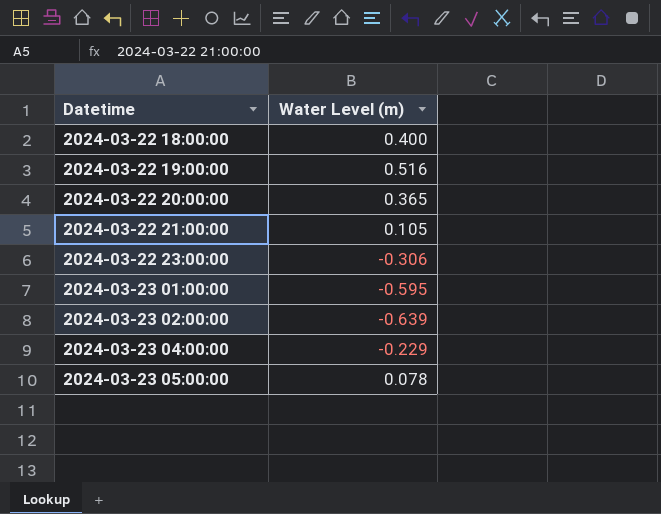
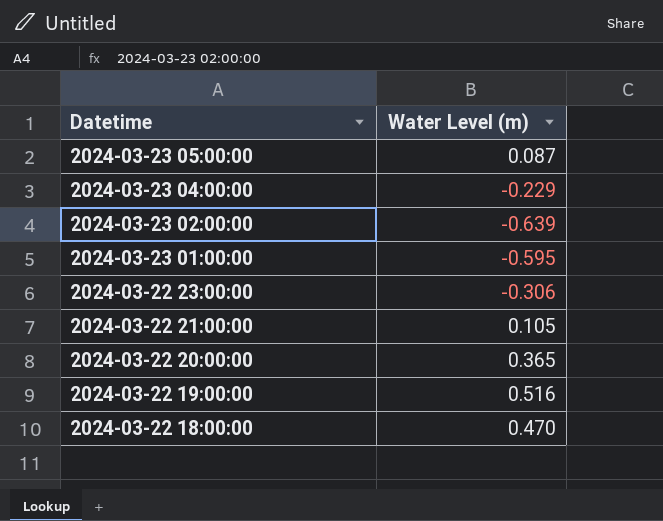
row order: Datetime ascending -> Datetime descending
2024-03-23 05:00:00 | Water Level (m): 0.078 -> 0.087
2024-03-22 18:00:00 | Water Level (m): 0.400 -> 0.470

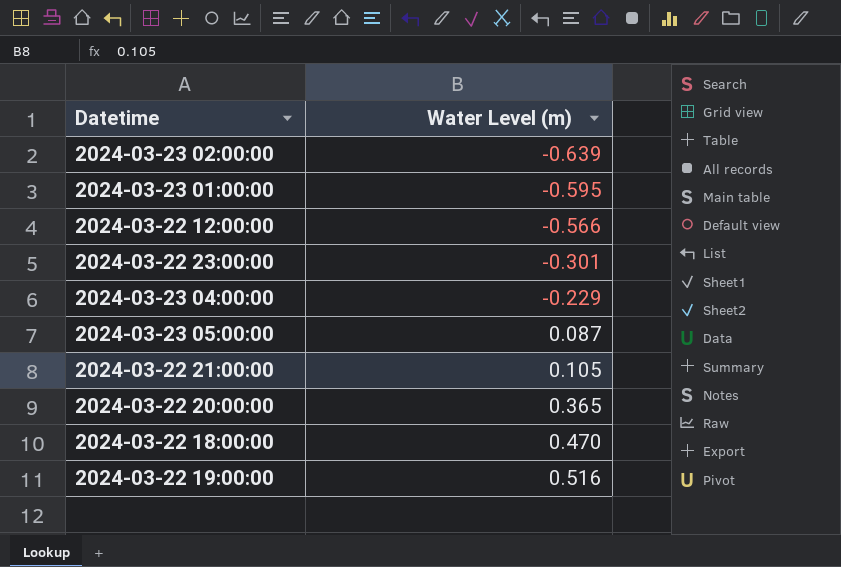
row order: Datetime descending -> Water Level (m) ascending
row 2024-03-22 12:00:00: none -> -0.566
2024-03-22 23:00:00 | Water Level (m): -0.306 -> -0.301

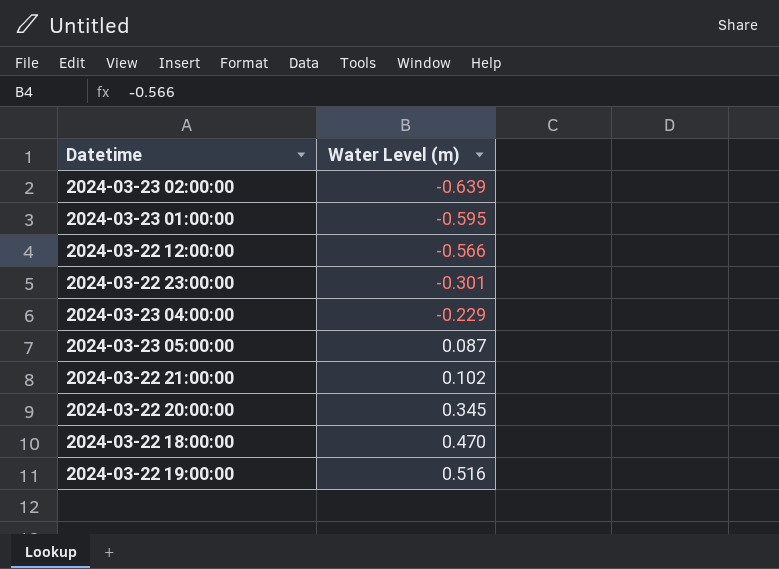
2024-03-22 21:00:00 | Water Level (m): 0.105 -> 0.102
2024-03-22 20:00:00 | Water Level (m): 0.365 -> 0.345

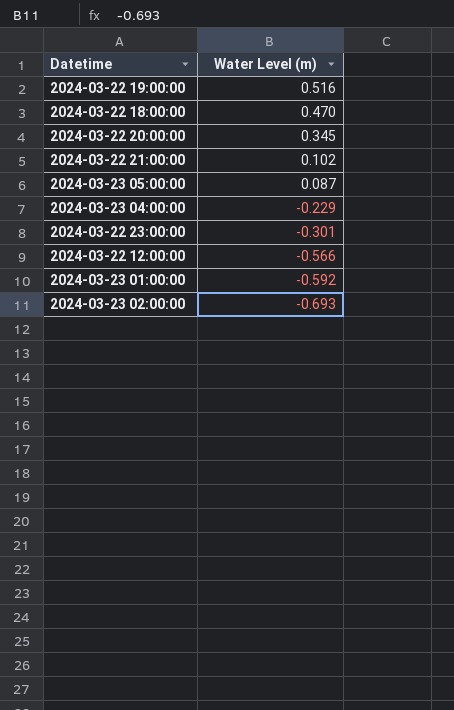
row order: Water Level (m) ascending -> Water Level (m) descending
2024-03-23 01:00:00 | Water Level (m): -0.595 -> -0.592
2024-03-23 02:00:00 | Water Level (m): -0.639 -> -0.693

